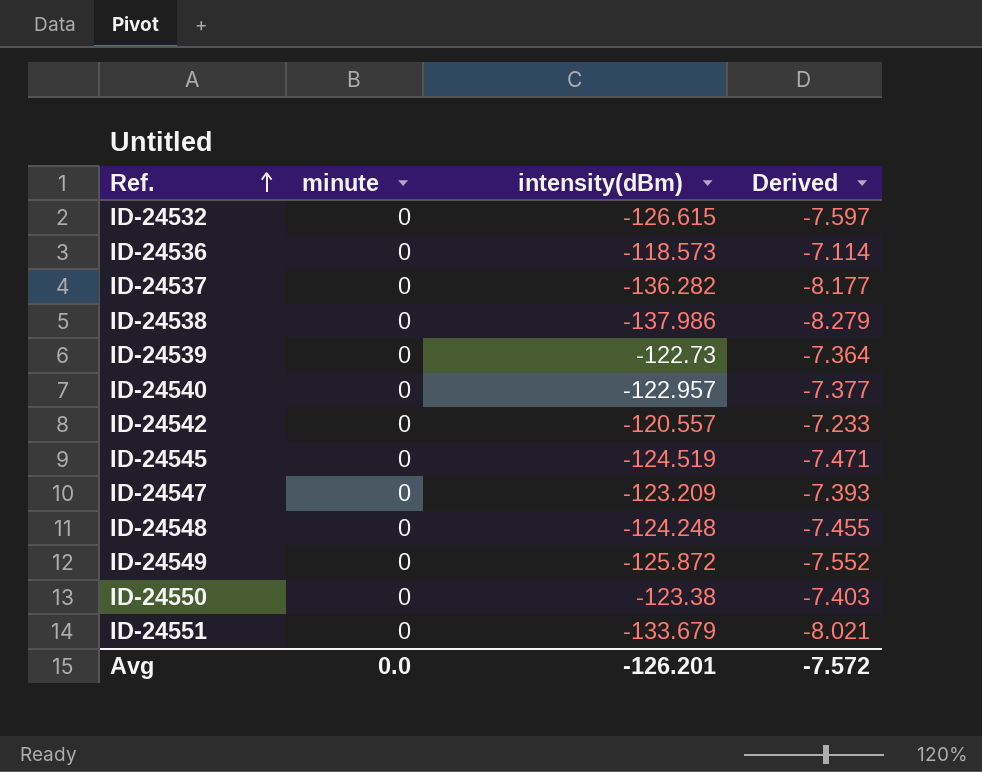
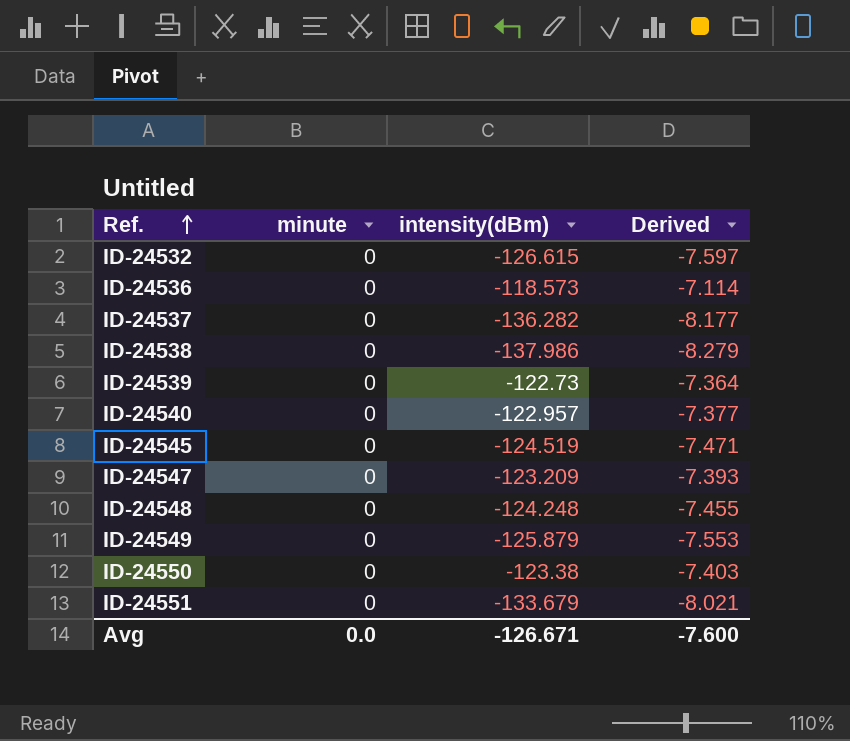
row ID-24542: 0 | -120.557 | -7.233 -> none
ID-24549 | intensity(dBm): -125.872 -> -125.879
ID-24549 | Derived: -7.552 -> -7.553
Avg | intensity(dBm): -126.201 -> -126.671
Avg | Derived: -7.572 -> -7.600

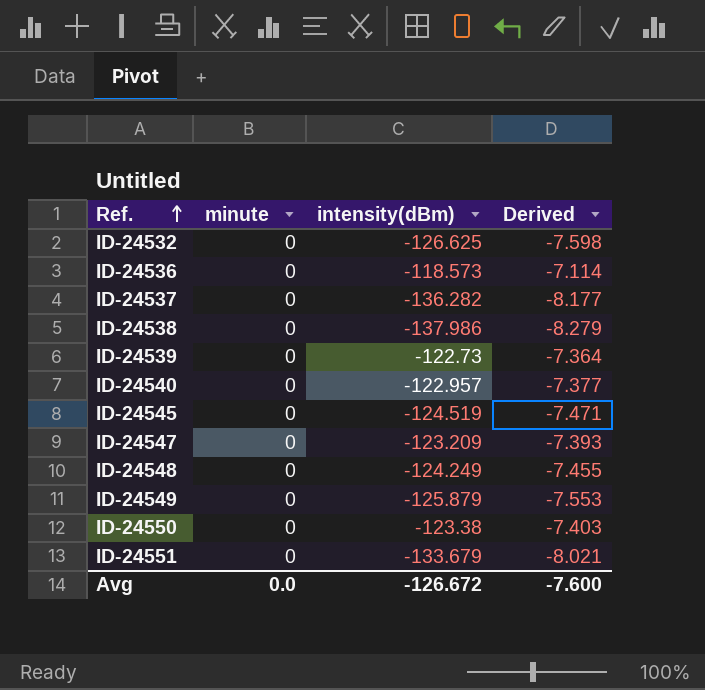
ID-24532 | intensity(dBm): -126.615 -> -126.625
ID-24532 | Derived: -7.597 -> -7.598
ID-24548 | intensity(dBm): -124.248 -> -124.249
Avg | intensity(dBm): -126.671 -> -126.672

